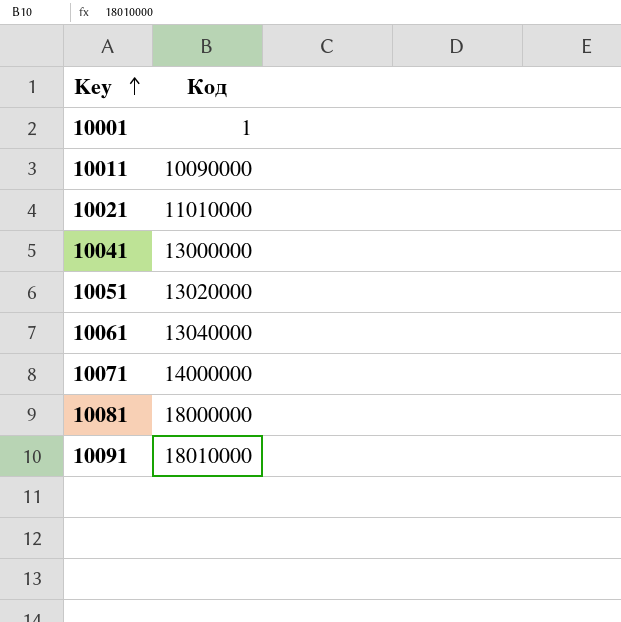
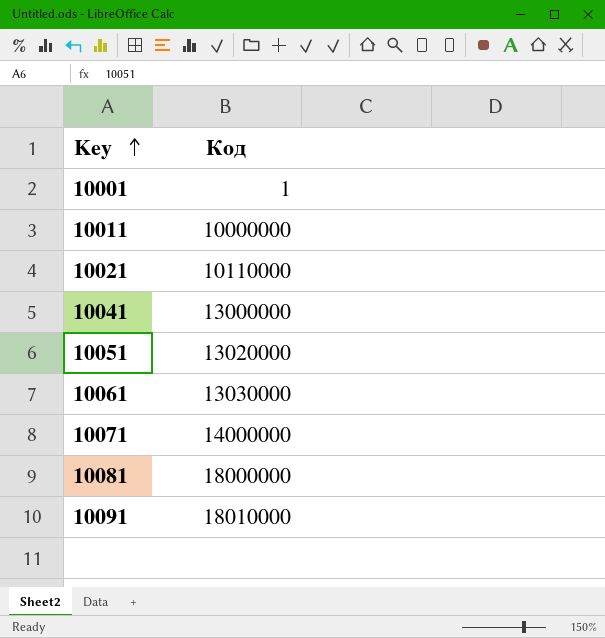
10011 | Код: 10090000 -> 10000000
10021 | Код: 11010000 -> 10110000
10061 | Код: 13040000 -> 13030000

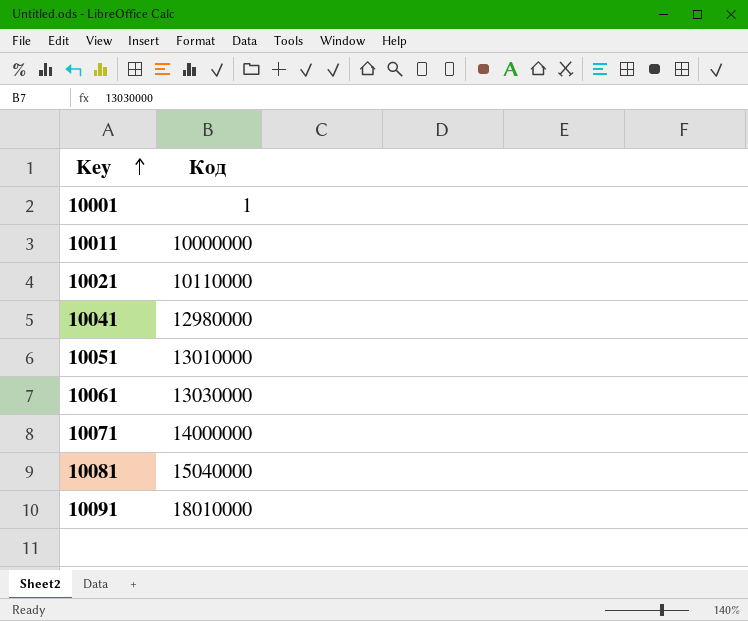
10041 | Код: 13000000 -> 12980000
10051 | Код: 13020000 -> 13010000
10081 | Код: 18000000 -> 15040000

